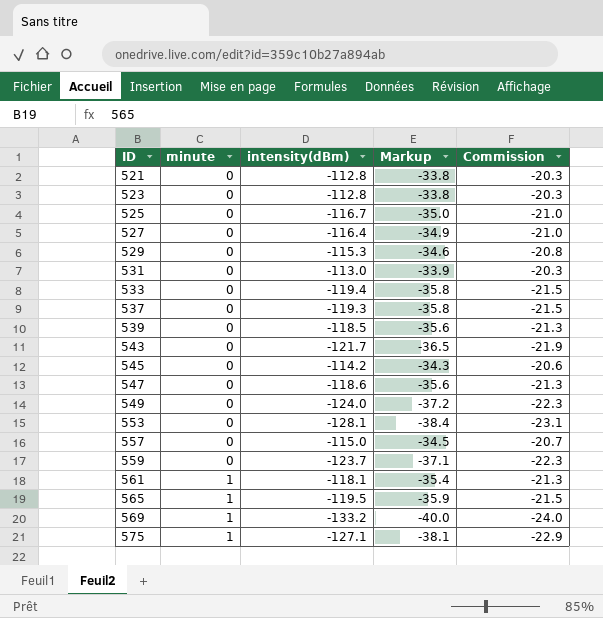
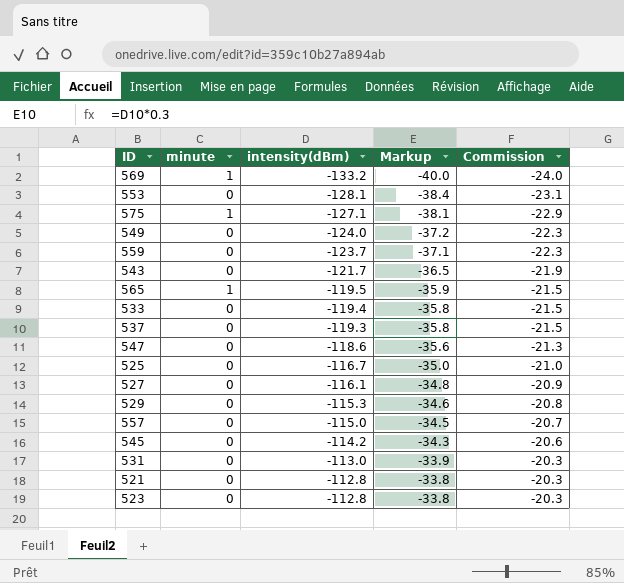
row order: ID ascending -> intensity(dBm) ascending
row 539: 0 | -118.5 | -35.6 | -21.3 -> none
row 561: 1 | -118.1 | -35.4 | -21.3 -> none
527 | intensity(dBm): -116.4 -> -116.1
527 | Markup: -34.9 -> -34.8
527 | Commission: -21.0 -> -20.9

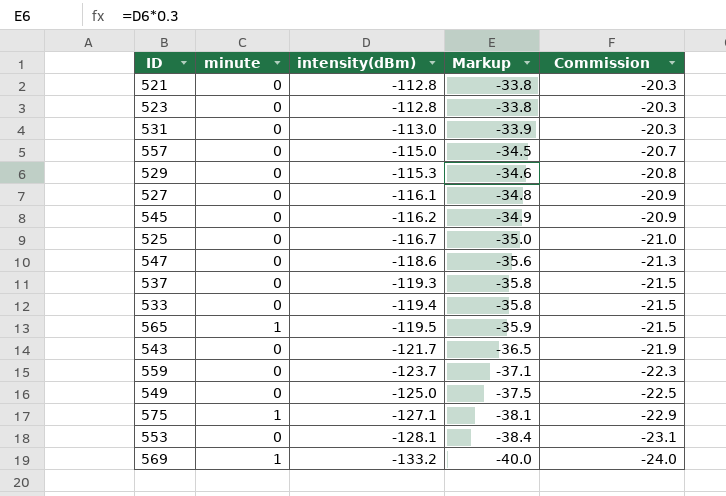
row order: intensity(dBm) ascending -> intensity(dBm) descending
545 | intensity(dBm): -114.2 -> -116.2
545 | Markup: -34.3 -> -34.9
545 | Commission: -20.6 -> -20.9
549 | intensity(dBm): -124.0 -> -125.0
549 | Markup: -37.2 -> -37.5
549 | Commission: -22.3 -> -22.5

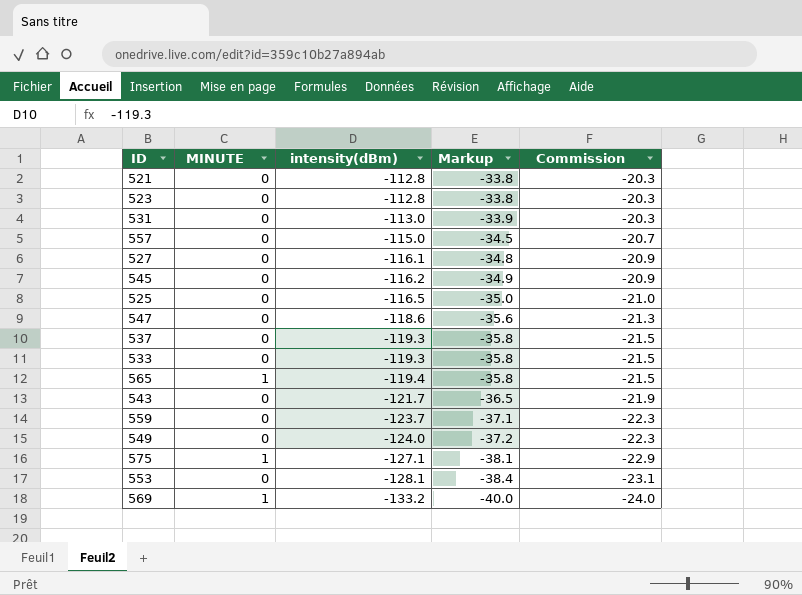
column name: minute -> MINUTE
row 529: 0 | -115.3 | -34.6 | -20.8 -> none
525 | intensity(dBm): -116.7 -> -116.5
533 | intensity(dBm): -119.4 -> -119.3
565 | intensity(dBm): -119.5 -> -119.4
565 | Markup: -35.9 -> -35.8
549 | intensity(dBm): -125.0 -> -124.0
549 | Markup: -37.5 -> -37.2
549 | Commission: -22.5 -> -22.3

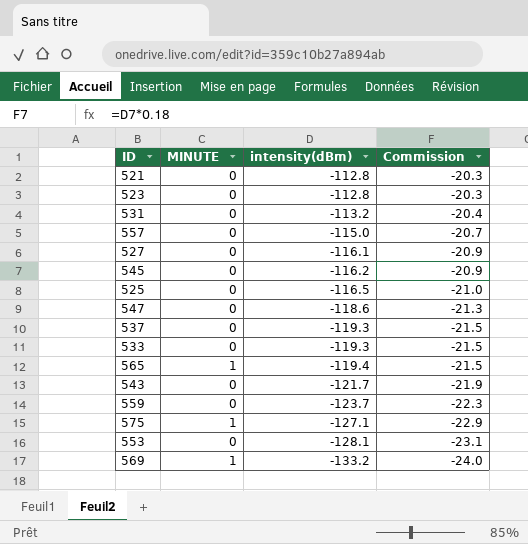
column Markup | formula: [intensity(dBm)] * 0.3 -> none
row 549: 0 | -124.0 | -37.2 | -22.3 -> none
531 | intensity(dBm): -113.0 -> -113.2
531 | Commission: -20.3 -> -20.4

